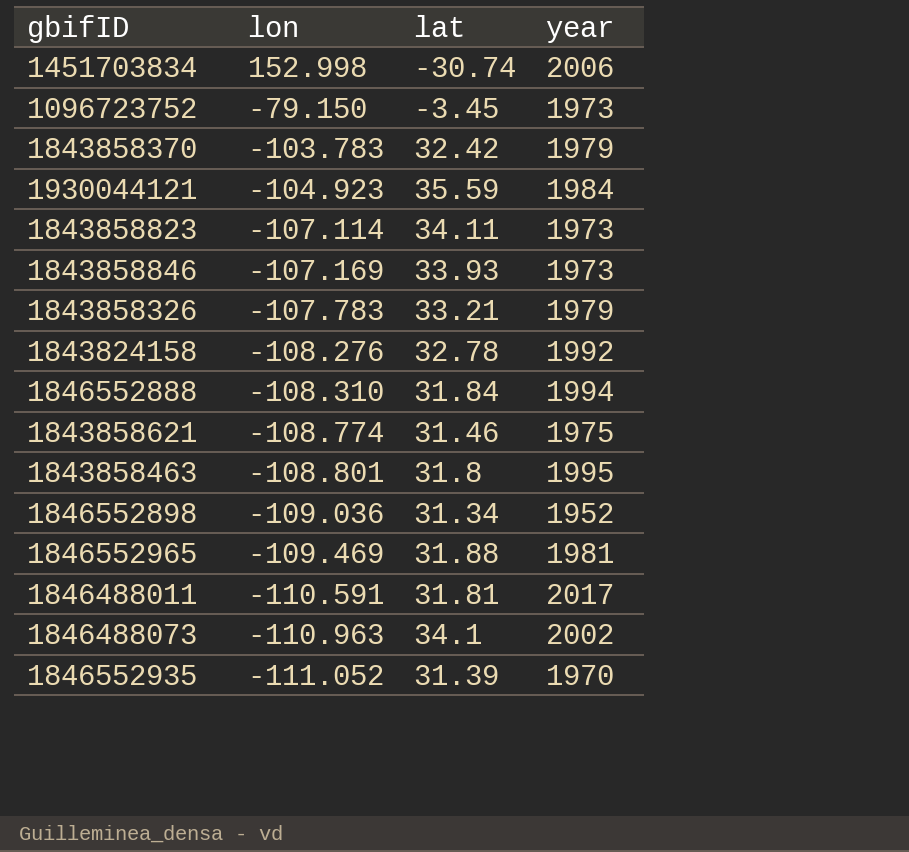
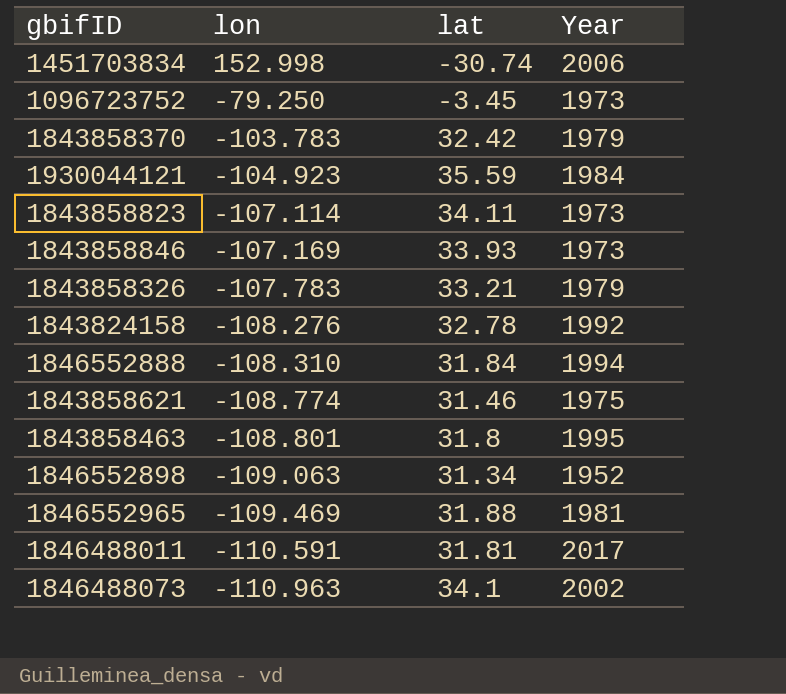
column name: year -> Year
row 1846552935: -111.052 | 31.39 | 1970 -> none
1096723752 | lon: -79.150 -> -79.250
1846552898 | lon: -109.036 -> -109.063

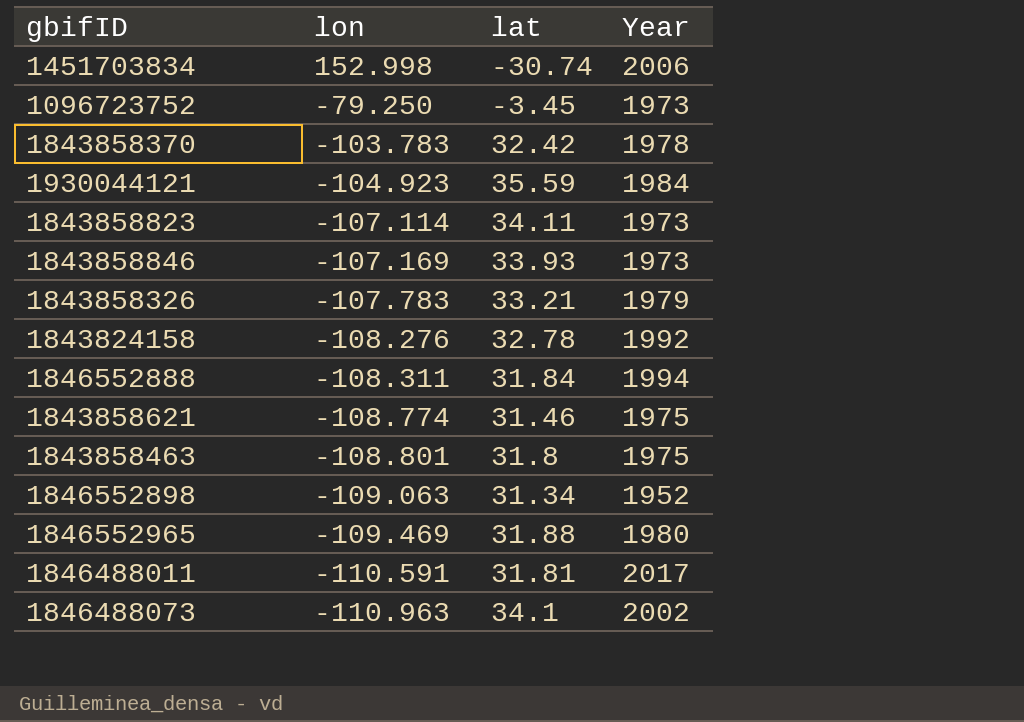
1843858370 | Year: 1979 -> 1978
1846552888 | lon: -108.310 -> -108.311
1843858463 | Year: 1995 -> 1975
1846552965 | Year: 1981 -> 1980

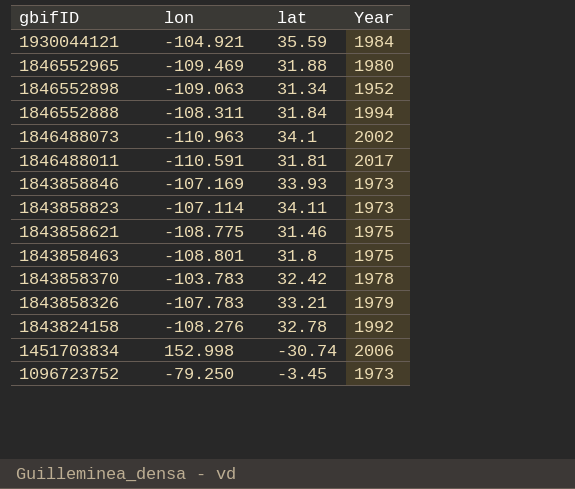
row order: lon descending -> gbifID descending
1930044121 | lon: -104.923 -> -104.921
1843858621 | lon: -108.774 -> -108.775

